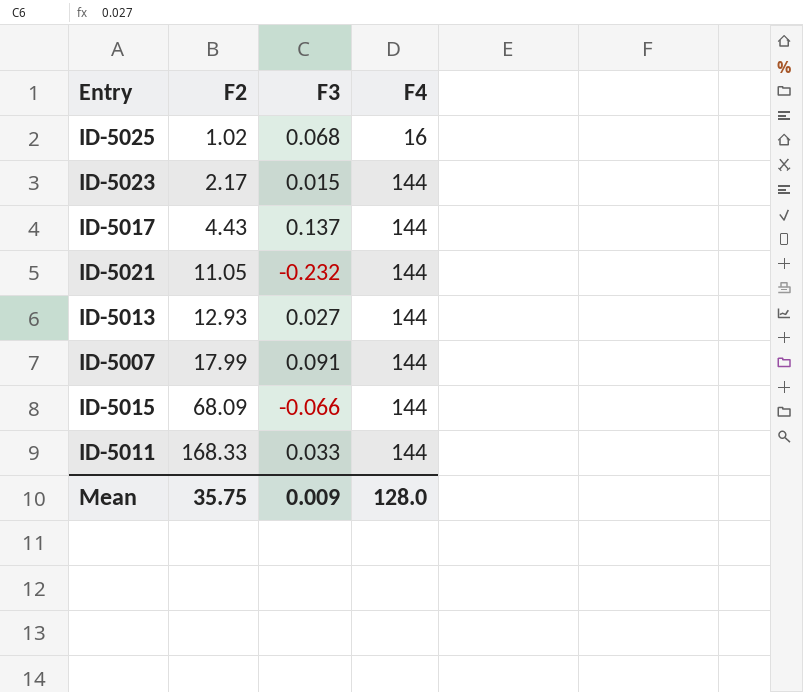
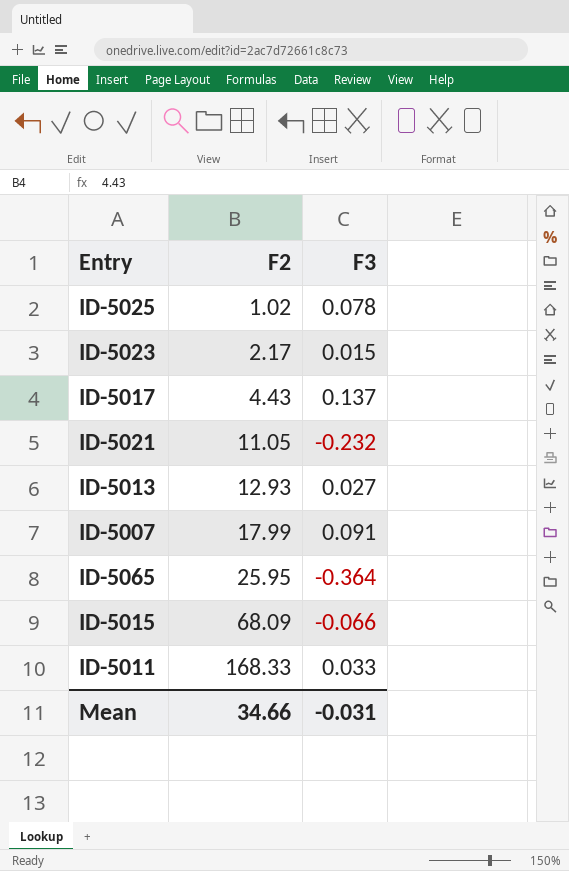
column F4 | position: 4 -> none
ID-5025 | F3: 0.068 -> 0.078
row ID-5065: none -> 25.95 | -0.364
Mean | F2: 35.75 -> 34.66
Mean | F3: 0.009 -> -0.031

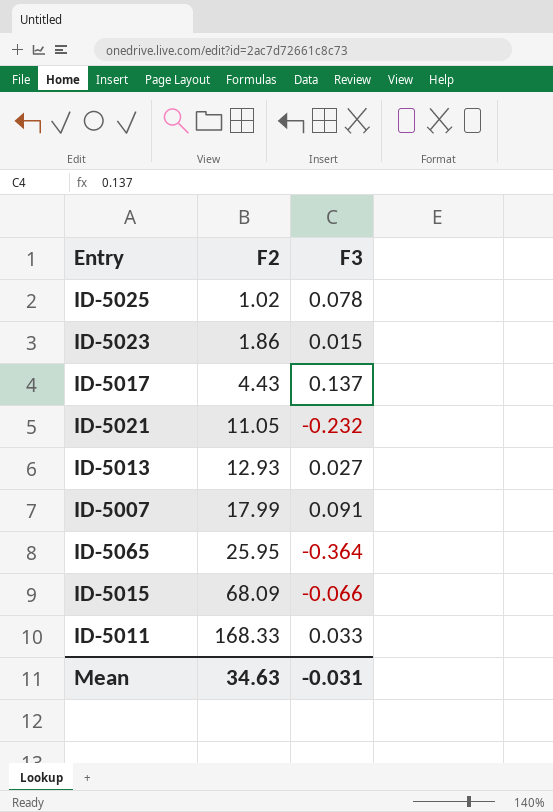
ID-5023 | F2: 2.17 -> 1.86
Mean | F2: 34.66 -> 34.63

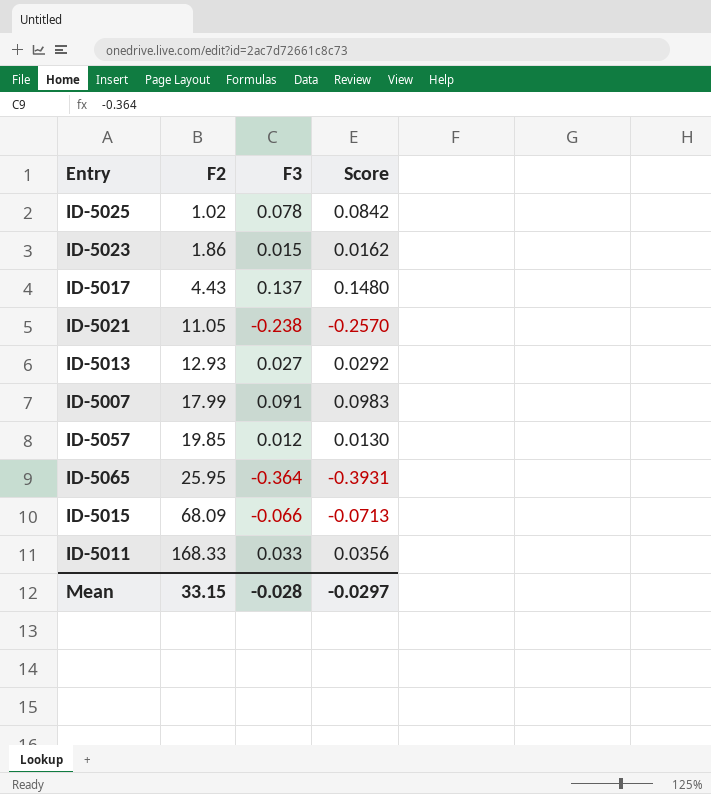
column Score | formula: none -> [F3] * 1.08
ID-5021 | F3: -0.232 -> -0.238
row ID-5057: none -> 19.85 | 0.012 | 0.0130
Mean | F2: 34.63 -> 33.15
Mean | F3: -0.031 -> -0.028

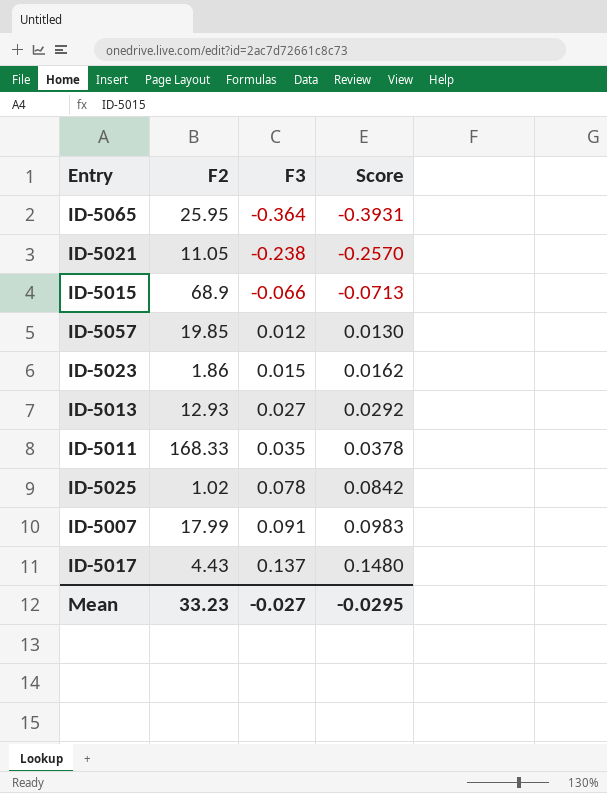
row order: F2 ascending -> F3 ascending
ID-5015 | F2: 68.09 -> 68.9
ID-5011 | F3: 0.033 -> 0.035
ID-5011 | Score: 0.0356 -> 0.0378
Mean | F2: 33.15 -> 33.23
Mean | F3: -0.028 -> -0.027
Mean | Score: -0.0297 -> -0.0295

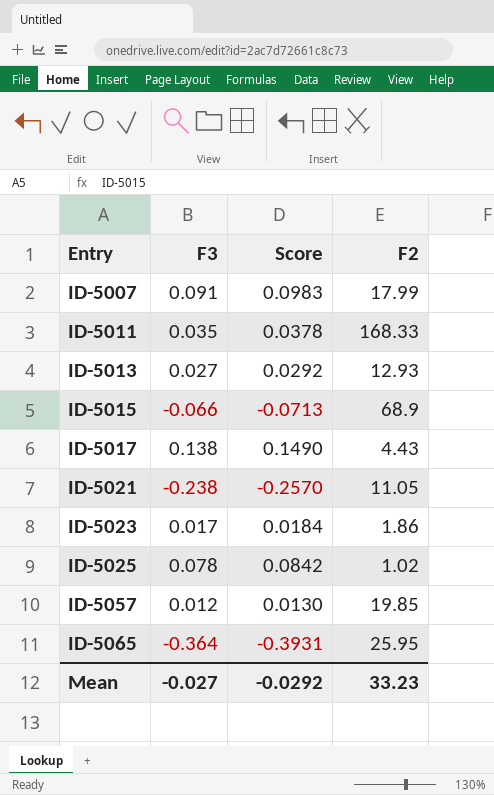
row order: F3 ascending -> Entry ascending
column F2 | position: 2 -> 4
ID-5017 | F3: 0.137 -> 0.138
ID-5017 | Score: 0.1480 -> 0.1490
ID-5023 | F3: 0.015 -> 0.017
ID-5023 | Score: 0.0162 -> 0.0184
Mean | Score: -0.0295 -> -0.0292

